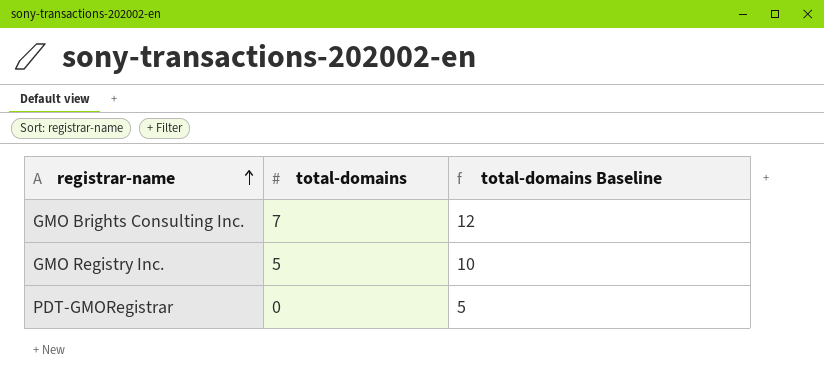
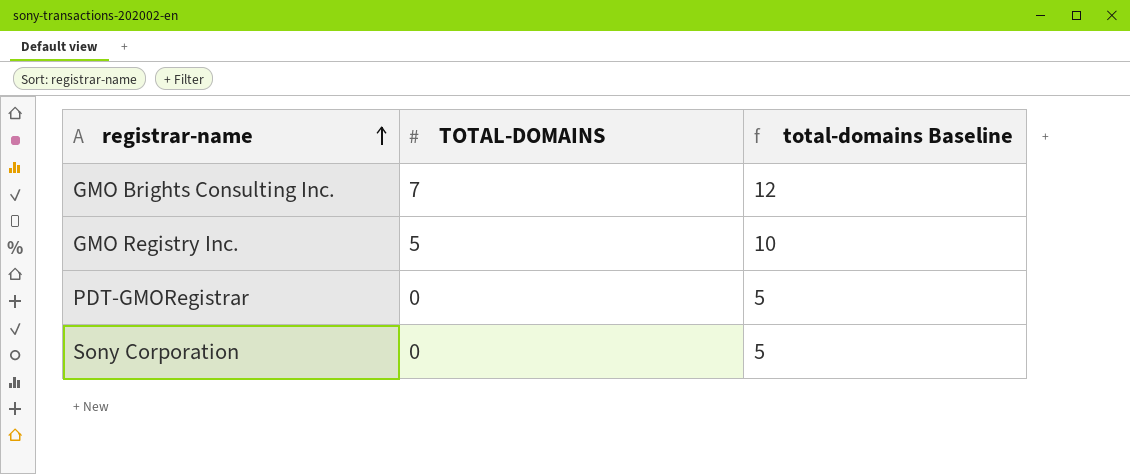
column name: total-domains -> TOTAL-DOMAINS
row Sony Corporation: none -> 0 | 5

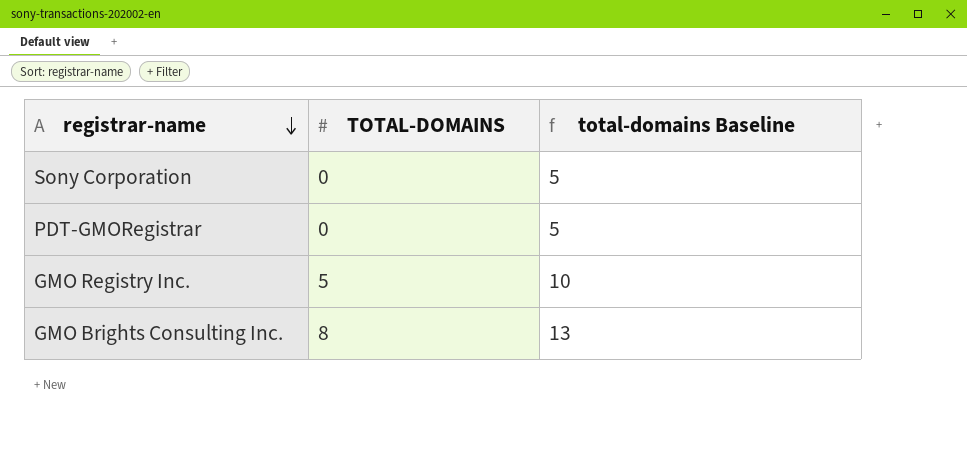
row order: registrar-name ascending -> registrar-name descending
GMO Brights Consulting Inc. | TOTAL-DOMAINS: 7 -> 8
GMO Brights Consulting Inc. | total-domains Baseline: 12 -> 13

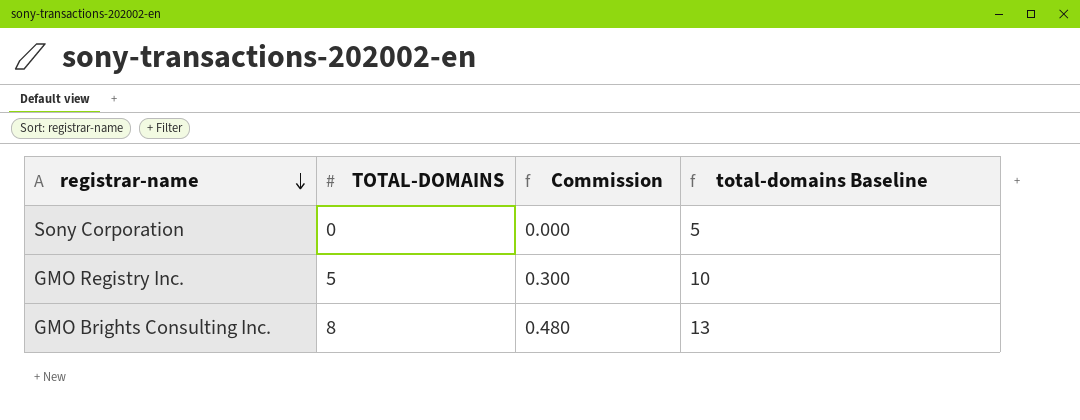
column Commission | formula: none -> [TOTAL-DOMAINS] * 0.06
row PDT-GMORegistrar: 0 | 5 -> none

